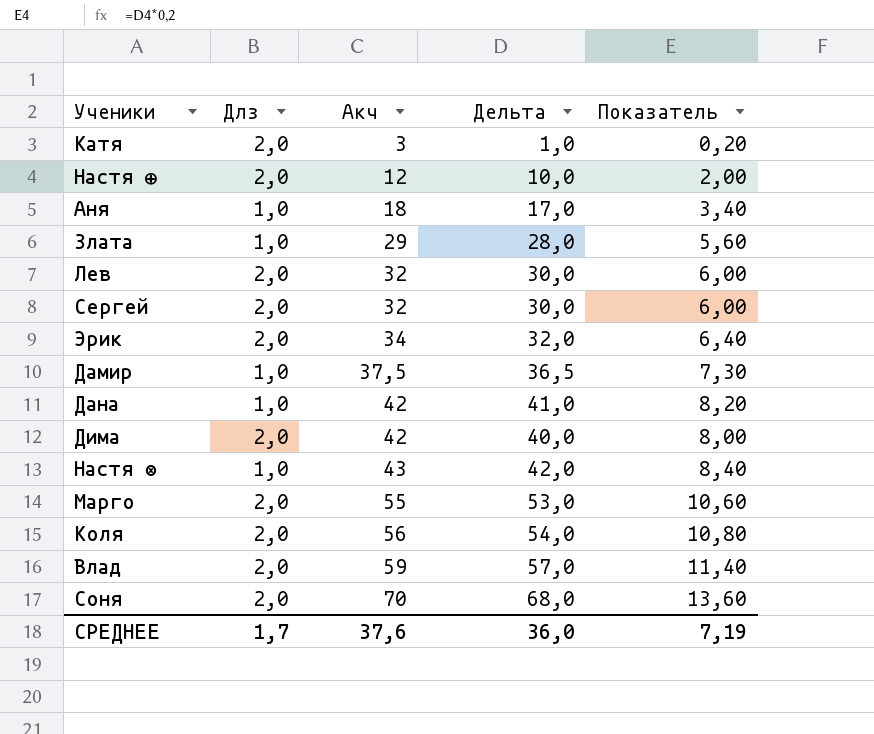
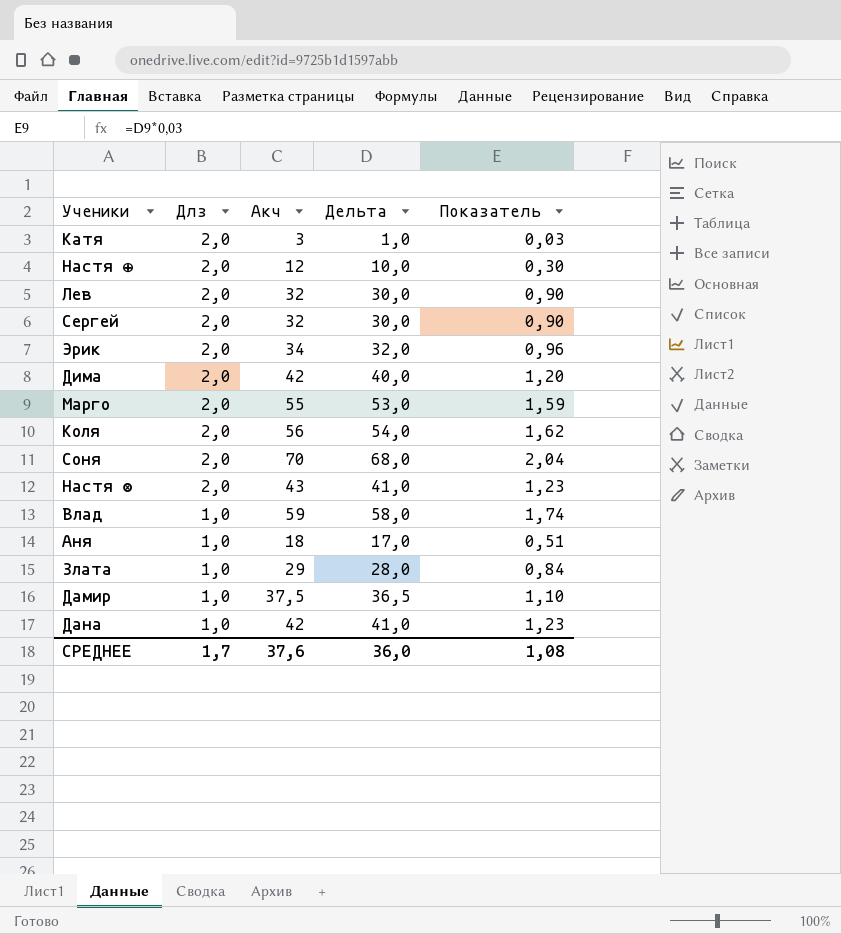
row order: Акч ascending -> Длз descending
column Показатель | formula: [Дельта] * 0,2 -> [Дельта] * 0,03
Настя ⊗ | Длз: 1,0 -> 2,0
Настя ⊗ | Дельта: 42,0 -> 41,0
Влад | Длз: 2,0 -> 1,0
Влад | Дельта: 57,0 -> 58,0
СРЕДНЕЕ | Показатель: 7,19 -> 1,08

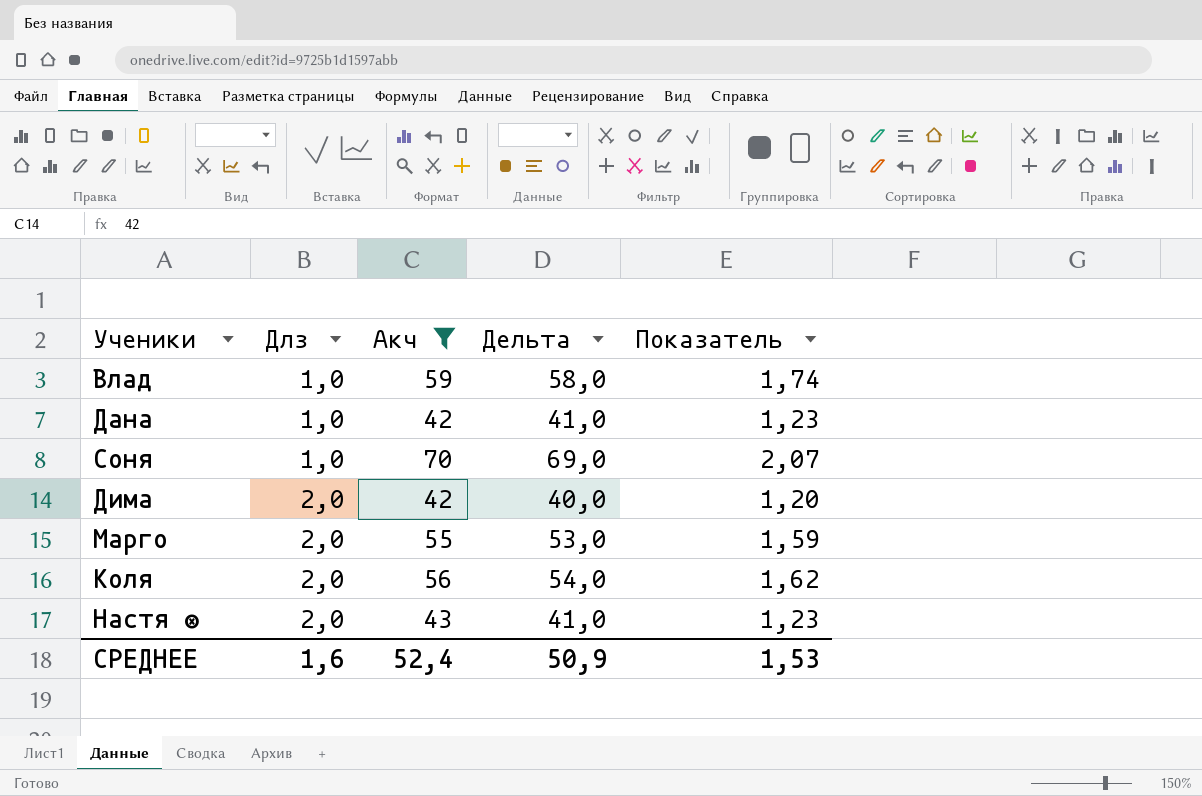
filter: none -> Акч >= 42
row order: Длз descending -> Длз ascending
Соня | Длз: 2,0 -> 1,0
Соня | Дельта: 68,0 -> 69,0
Соня | Показатель: 2,04 -> 2,07
СРЕДНЕЕ | Длз: 1,7 -> 1,6
СРЕДНЕЕ | Акч: 37,6 -> 52,4
СРЕДНЕЕ | Дельта: 36,0 -> 50,9
СРЕДНЕЕ | Показатель: 1,08 -> 1,53

